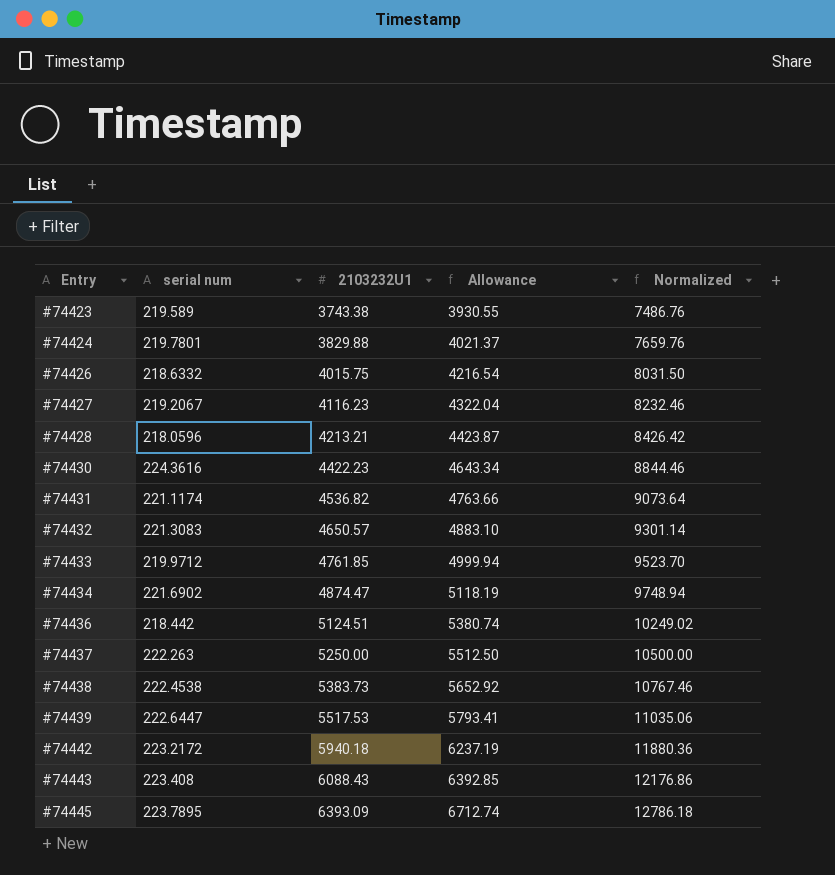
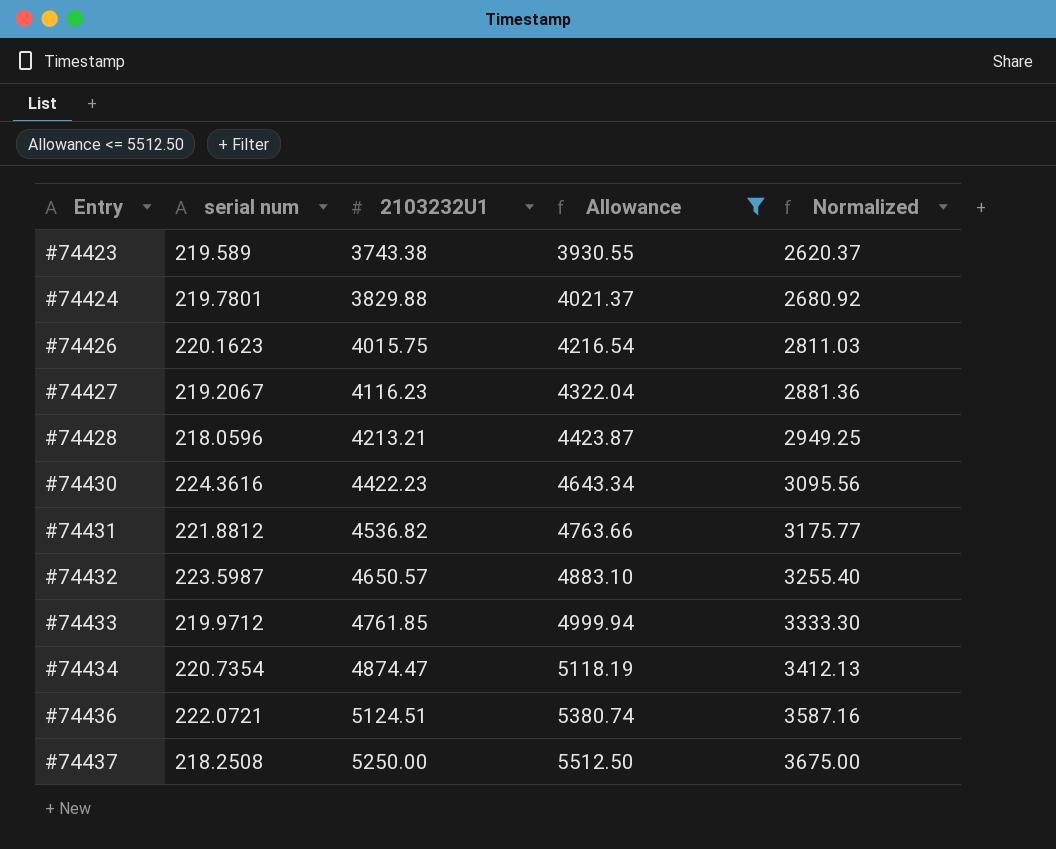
filter: none -> Allowance <= 5512.50
column Normalized | formula: [2103232U1] * 2 -> [2103232U1] * 0.7
#74426 | serial num: 218.6332 -> 220.1623
#74431 | serial num: 221.1174 -> 221.8812
#74432 | serial num: 221.3083 -> 223.5987
#74434 | serial num: 221.6902 -> 220.7354
#74436 | serial num: 218.442 -> 222.0721
#74437 | serial num: 222.263 -> 218.2508

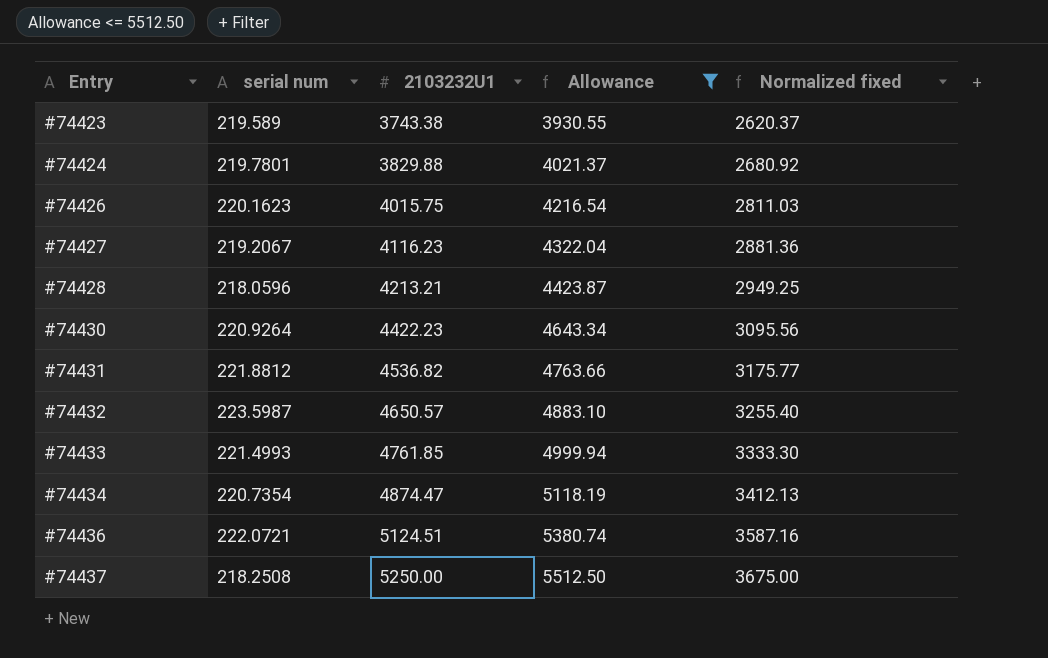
column name: Normalized -> Normalized fixed
#74430 | serial num: 224.3616 -> 220.9264
#74433 | serial num: 219.9712 -> 221.4993

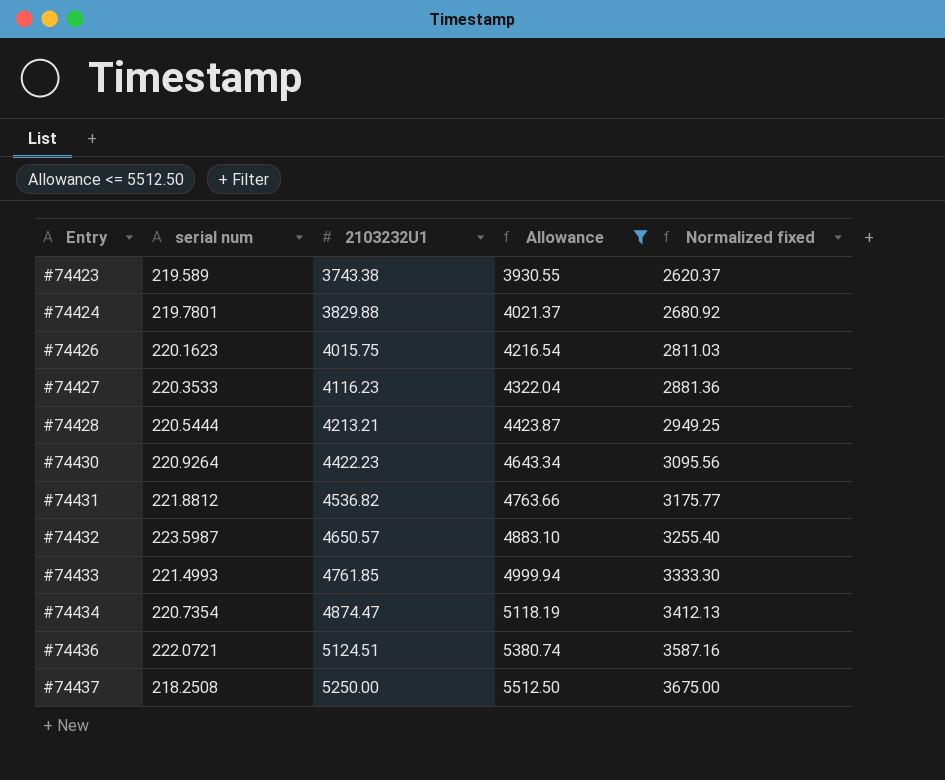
#74427 | serial num: 219.2067 -> 220.3533
#74428 | serial num: 218.0596 -> 220.5444

